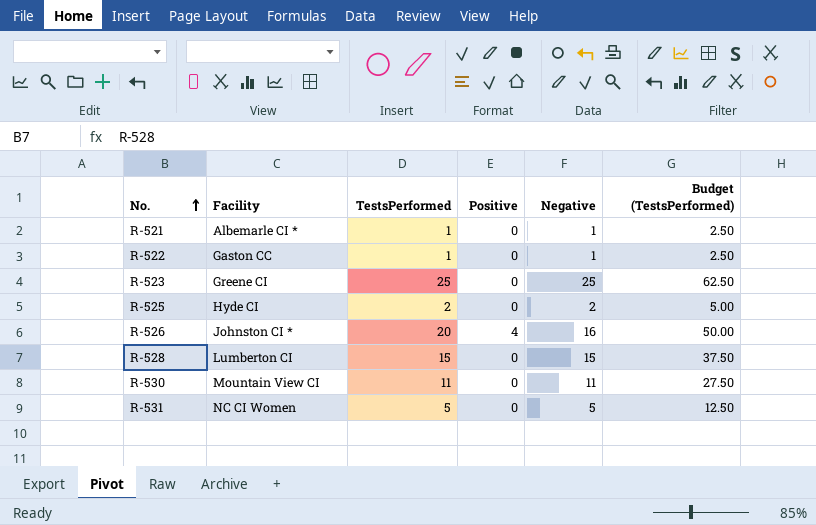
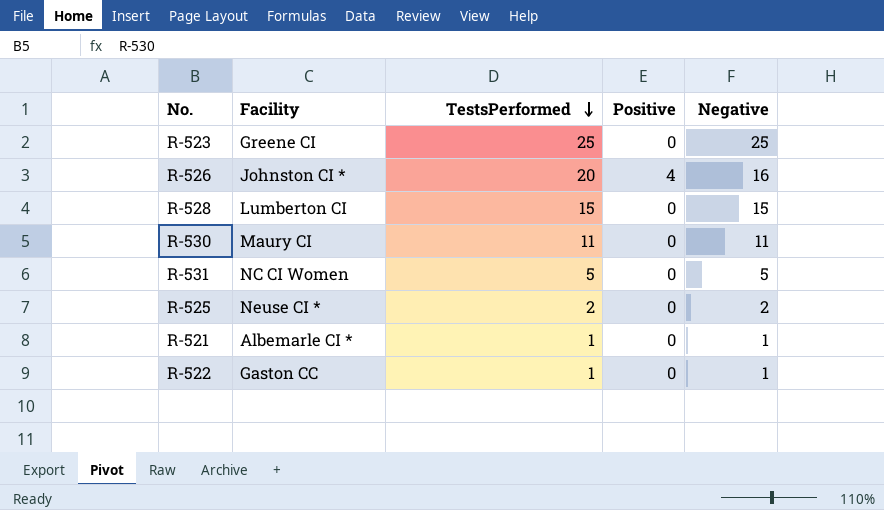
row order: No. ascending -> TestsPerformed descending
column Budget (TestsPerformed) | formula: [TestsPerformed] * 2.5 -> none
R-530 | Facility: Mountain View CI -> Maury CI
R-525 | Facility: Hyde CI -> Neuse CI *

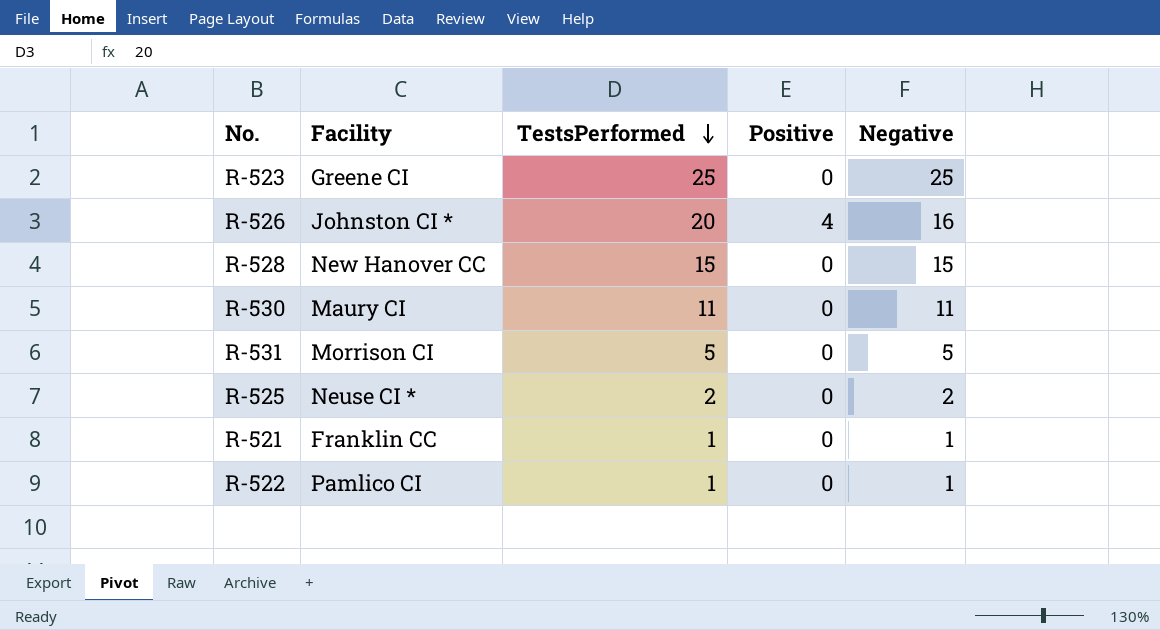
R-528 | Facility: Lumberton CI -> New Hanover CC
R-531 | Facility: NC CI Women -> Morrison CI
R-521 | Facility: Albemarle CI * -> Franklin CC
R-522 | Facility: Gaston CC -> Pamlico CI

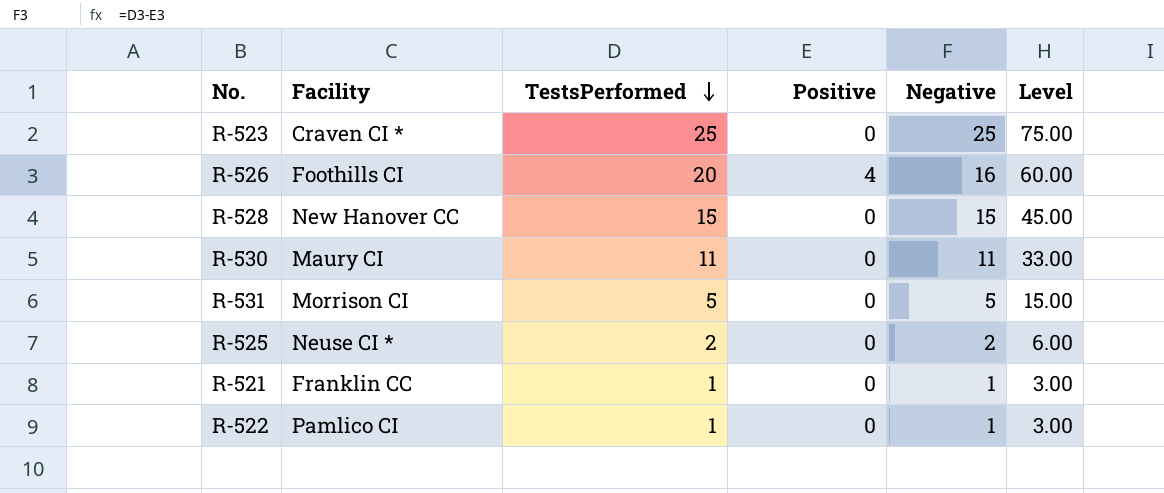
column Level | formula: none -> [TestsPerformed] * 3
R-523 | Facility: Greene CI -> Craven CI *
R-526 | Facility: Johnston CI * -> Foothills CI

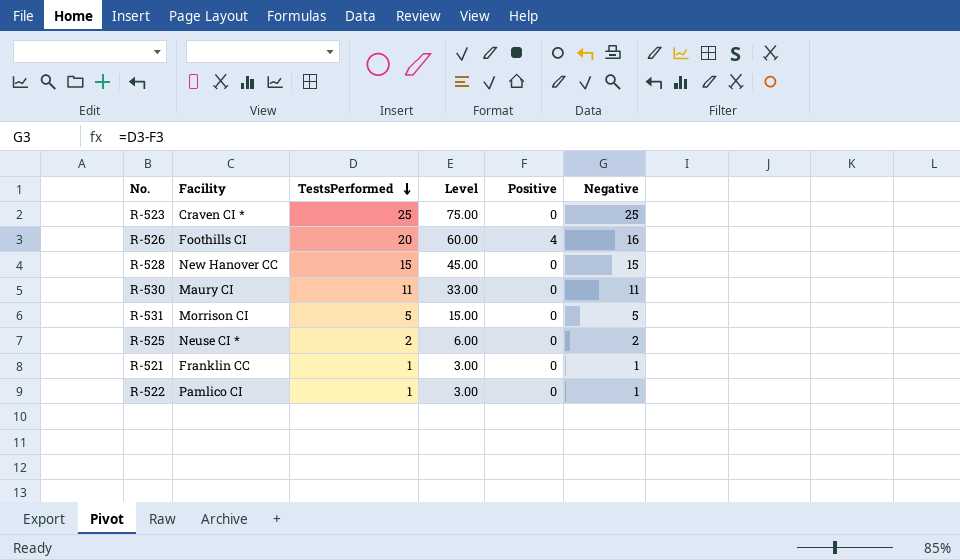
column Level | position: 6 -> 4

